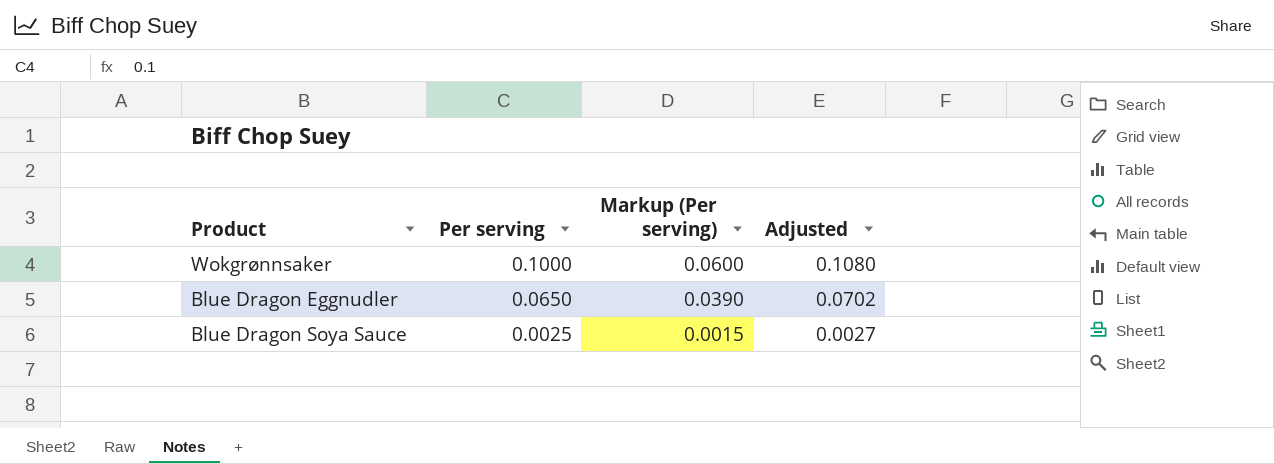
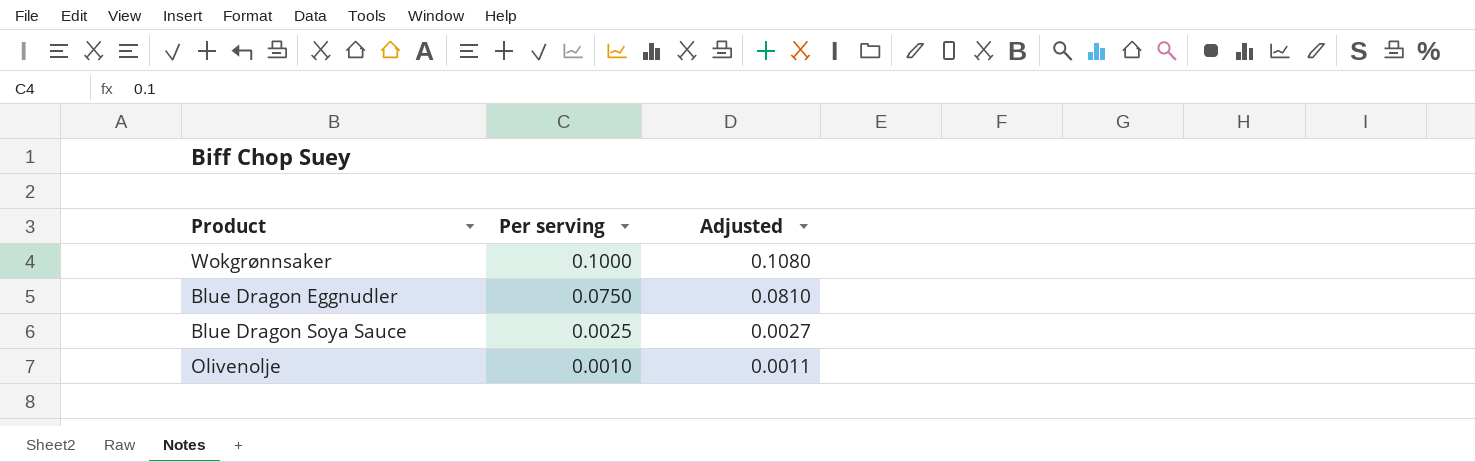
column Markup (Per serving) | formula: [Per serving] * 0.6 -> none
Blue Dragon Eggnudler | Per serving: 0.0650 -> 0.0750
Blue Dragon Eggnudler | Adjusted: 0.0702 -> 0.0810
row Olivenolje: none -> 0.0010 | 0.0011

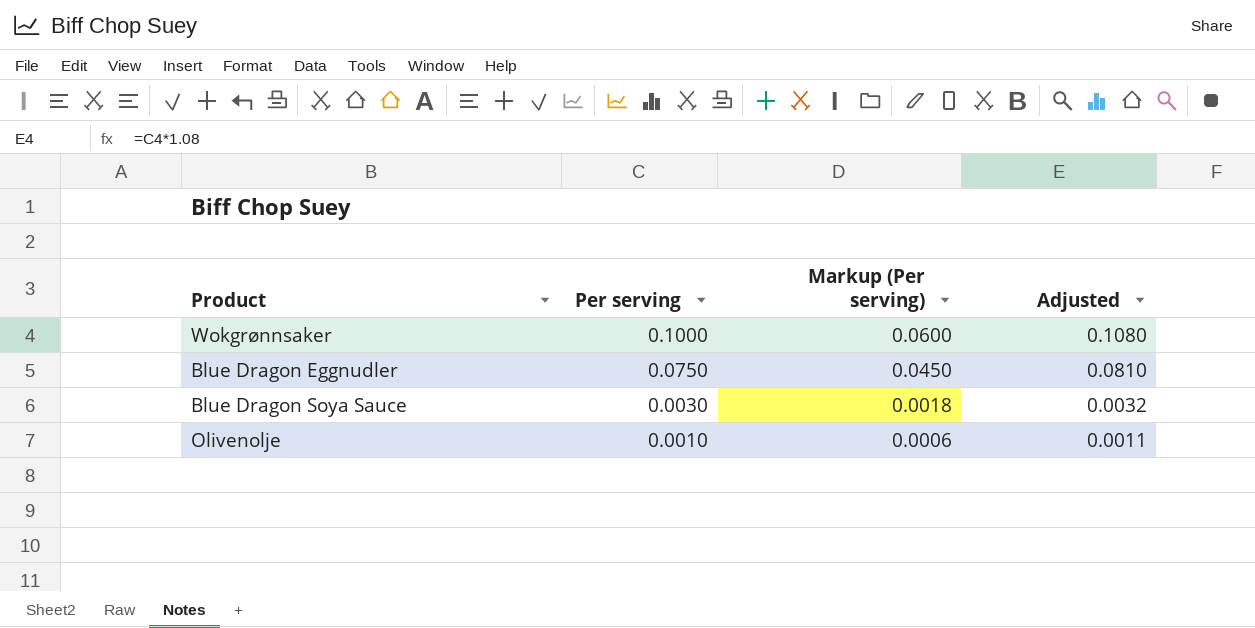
column Markup (Per serving) | formula: none -> [Per serving] * 0.6
Blue Dragon Soya Sauce | Per serving: 0.0025 -> 0.0030
Blue Dragon Soya Sauce | Adjusted: 0.0027 -> 0.0032

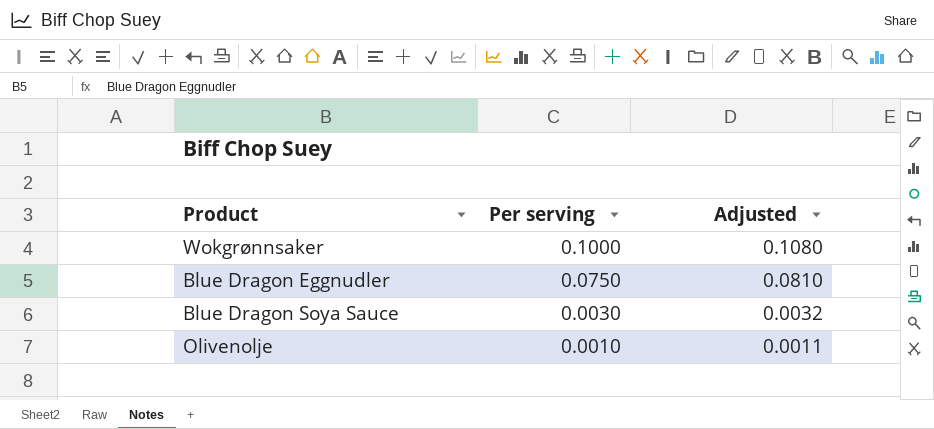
column Markup (Per serving) | formula: [Per serving] * 0.6 -> none

